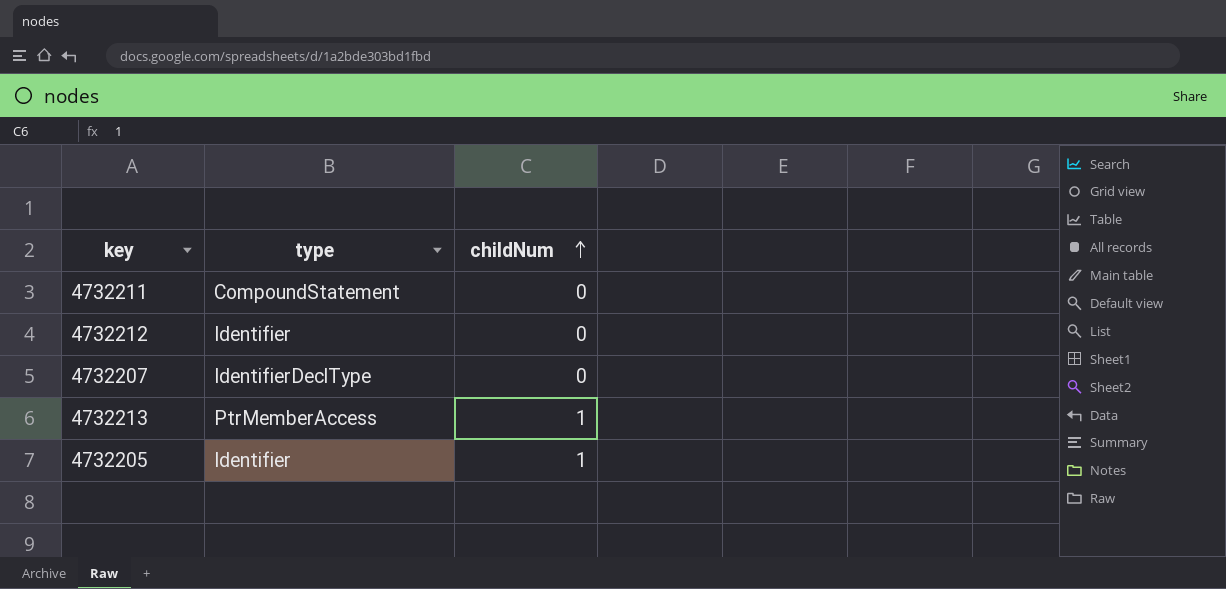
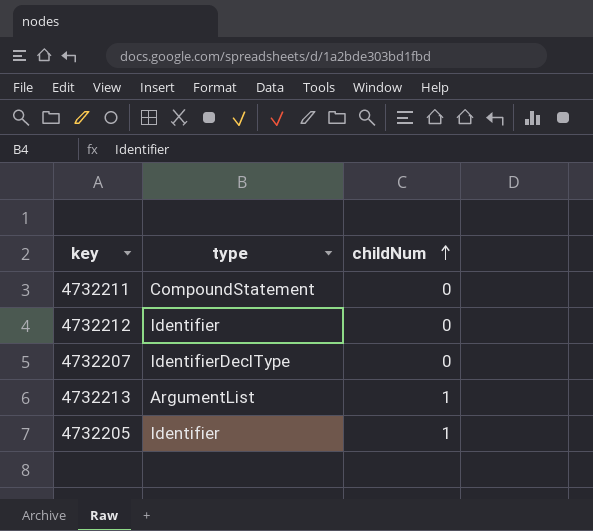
4732213 | type: PtrMemberAccess -> ArgumentList

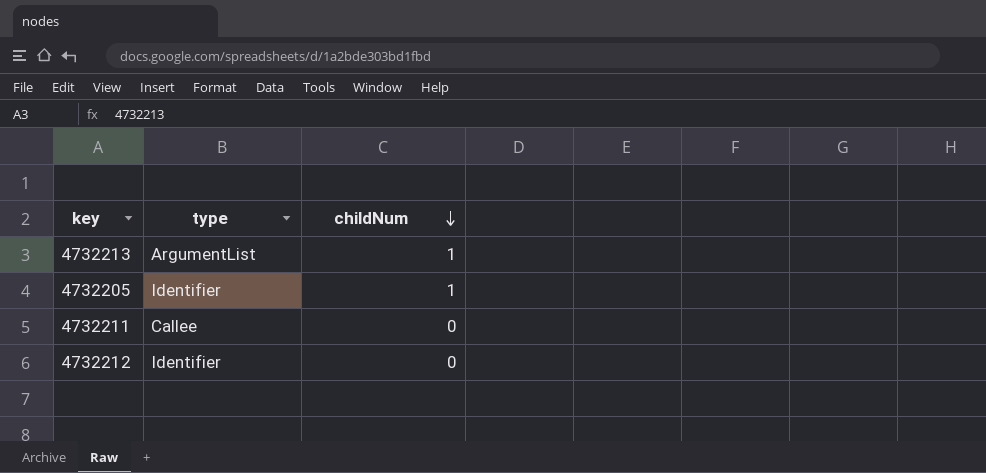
row order: childNum ascending -> childNum descending
row 4732207: IdentifierDeclType | 0 -> none
4732211 | type: CompoundStatement -> Callee

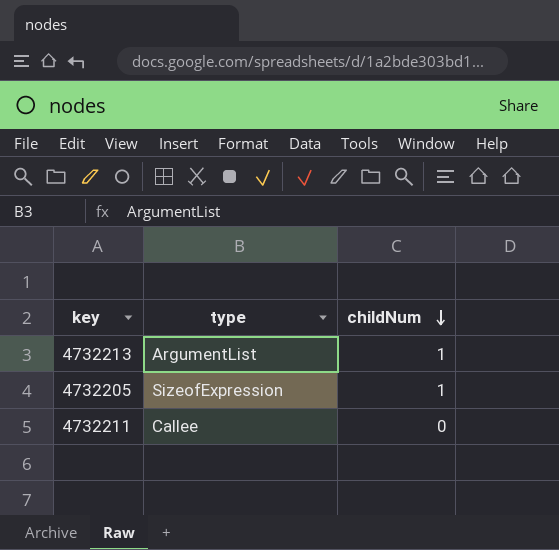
row 4732212: Identifier | 0 -> none
4732205 | type: Identifier -> SizeofExpression

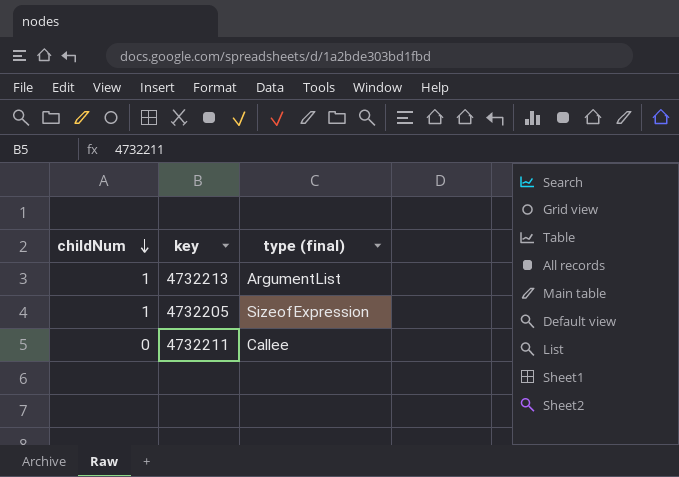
column childNum | position: 3 -> 1
column name: type -> type (final)

